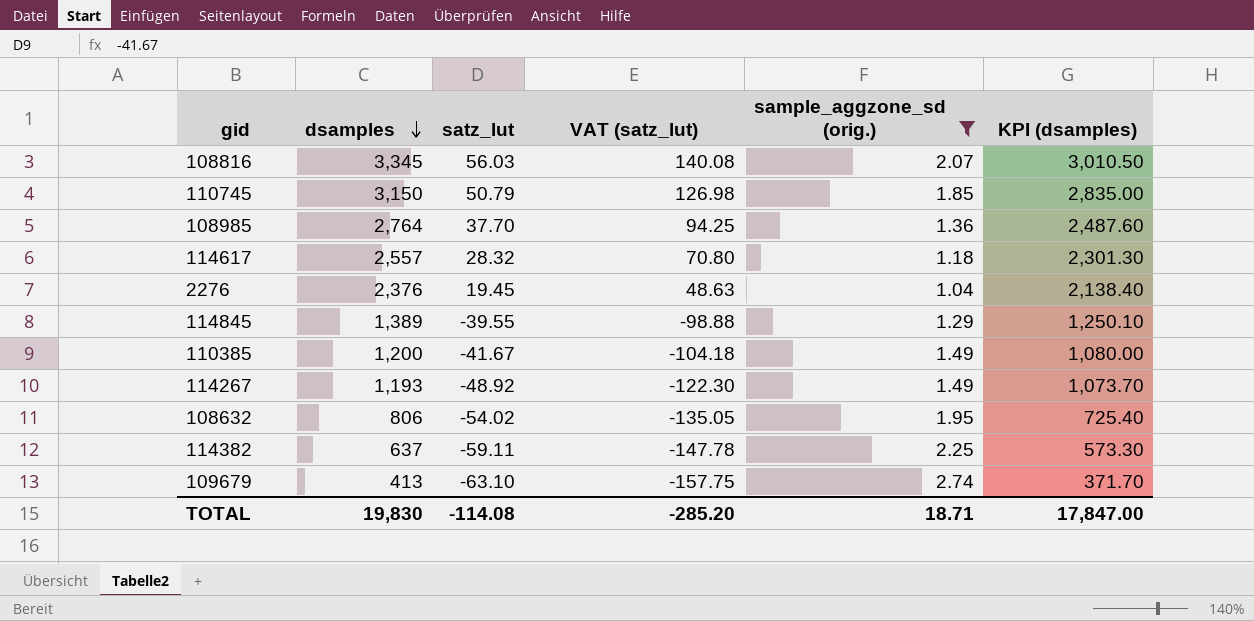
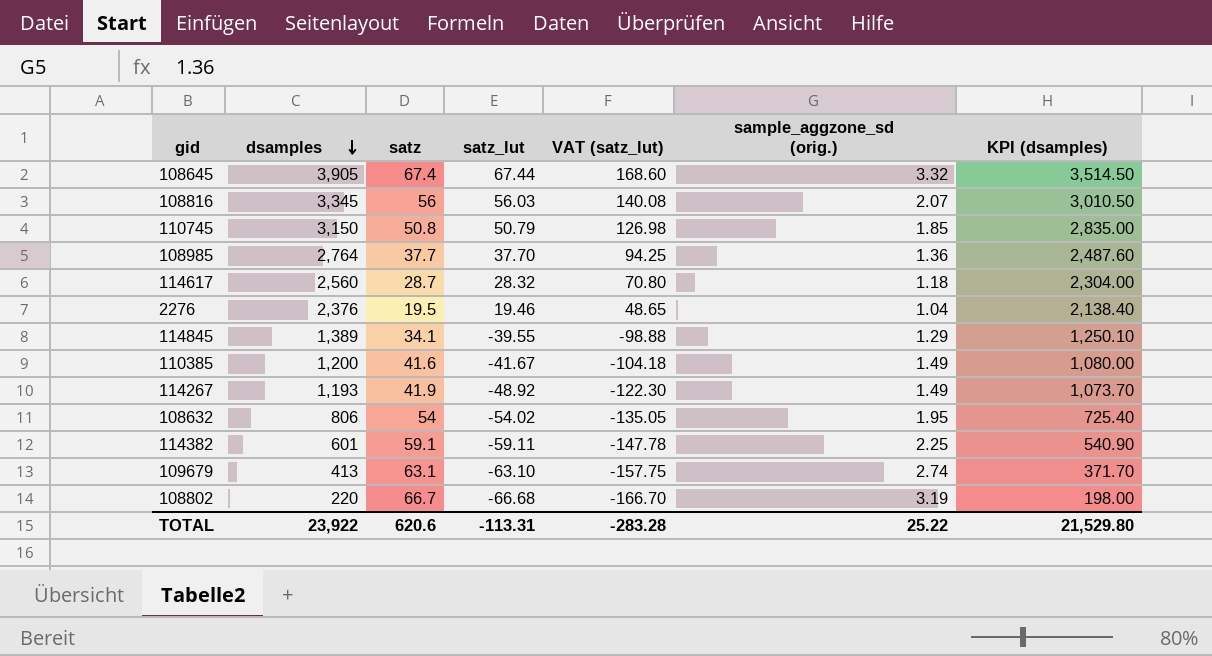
filter: sample_aggzone_sd (orig.) <= 2.74 -> none
column satz | position: none -> 3
114617 | dsamples: 2,557 -> 2,560
114617 | KPI (dsamples): 2,301.30 -> 2,304.00
2276 | satz_lut: 19.45 -> 19.46
2276 | VAT (satz_lut): 48.63 -> 48.65
114382 | dsamples: 637 -> 601
114382 | KPI (dsamples): 573.30 -> 540.90
TOTAL | dsamples: 19,830 -> 23,922
TOTAL | satz_lut: -114.08 -> -113.31
TOTAL | VAT (satz_lut): -285.20 -> -283.28
TOTAL | sample_aggzone_sd (orig.): 18.71 -> 25.22
TOTAL | KPI (dsamples): 17,847.00 -> 21,529.80

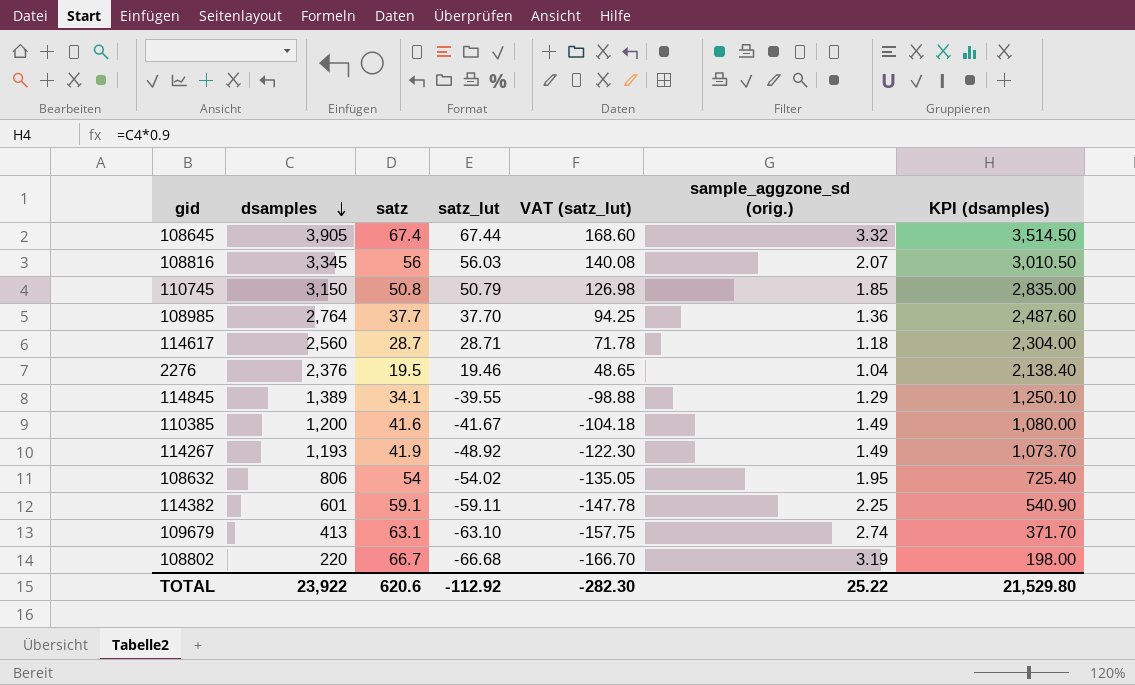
114617 | satz_lut: 28.32 -> 28.71
114617 | VAT (satz_lut): 70.80 -> 71.78
TOTAL | satz_lut: -113.31 -> -112.92
TOTAL | VAT (satz_lut): -283.28 -> -282.30

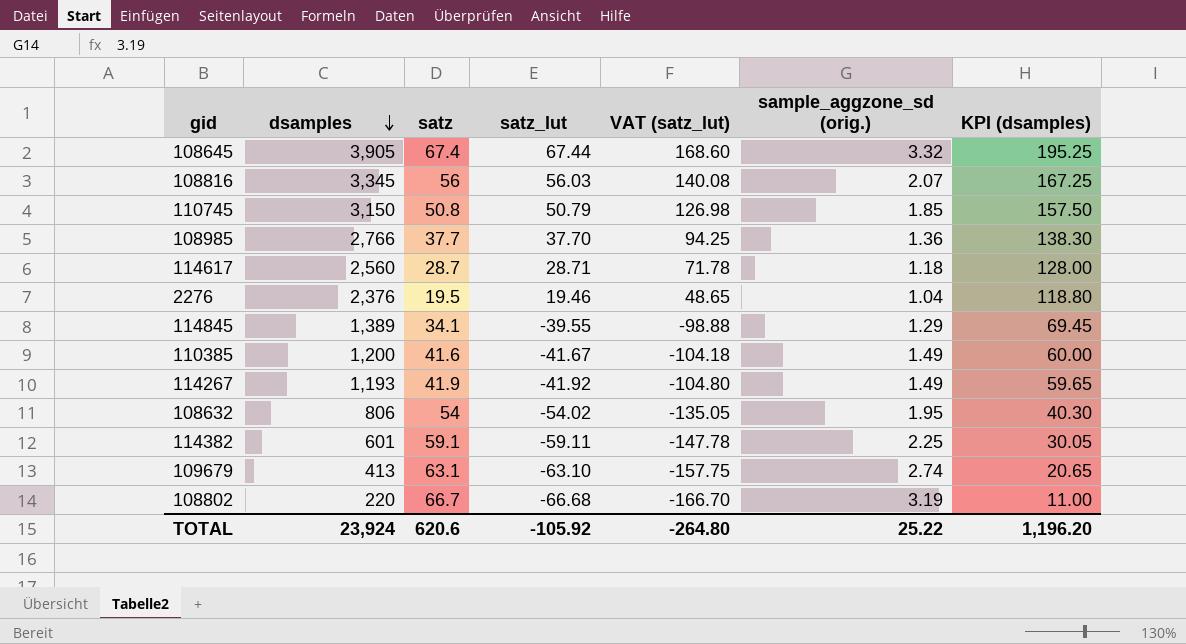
column KPI (dsamples) | formula: [dsamples] * 0.9 -> [dsamples] * 0.05
108985 | dsamples: 2,764 -> 2,766
114267 | satz_lut: -48.92 -> -41.92
114267 | VAT (satz_lut): -122.30 -> -104.80
TOTAL | dsamples: 23,922 -> 23,924
TOTAL | satz_lut: -112.92 -> -105.92
TOTAL | VAT (satz_lut): -282.30 -> -264.80
TOTAL | KPI (dsamples): 21,529.80 -> 1,196.20

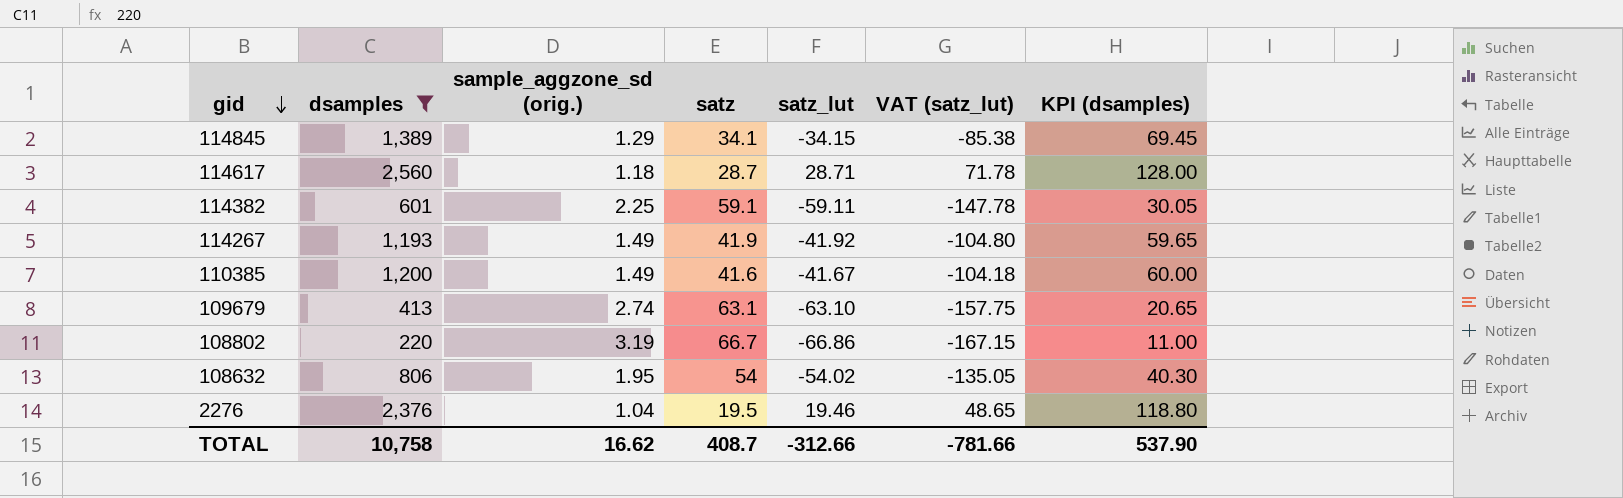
filter: none -> dsamples <= 2,560
row order: dsamples descending -> gid descending
column sample_aggzone_sd (orig.) | position: 6 -> 3
114845 | satz_lut: -39.55 -> -34.15
114845 | VAT (satz_lut): -98.88 -> -85.38
108802 | satz_lut: -66.68 -> -66.86
108802 | VAT (satz_lut): -166.70 -> -167.15
TOTAL | dsamples: 23,924 -> 10,758
TOTAL | sample_aggzone_sd (orig.): 25.22 -> 16.62
TOTAL | satz: 620.6 -> 408.7
TOTAL | satz_lut: -105.92 -> -312.66
TOTAL | VAT (satz_lut): -264.80 -> -781.66
TOTAL | KPI (dsamples): 1,196.20 -> 537.90

